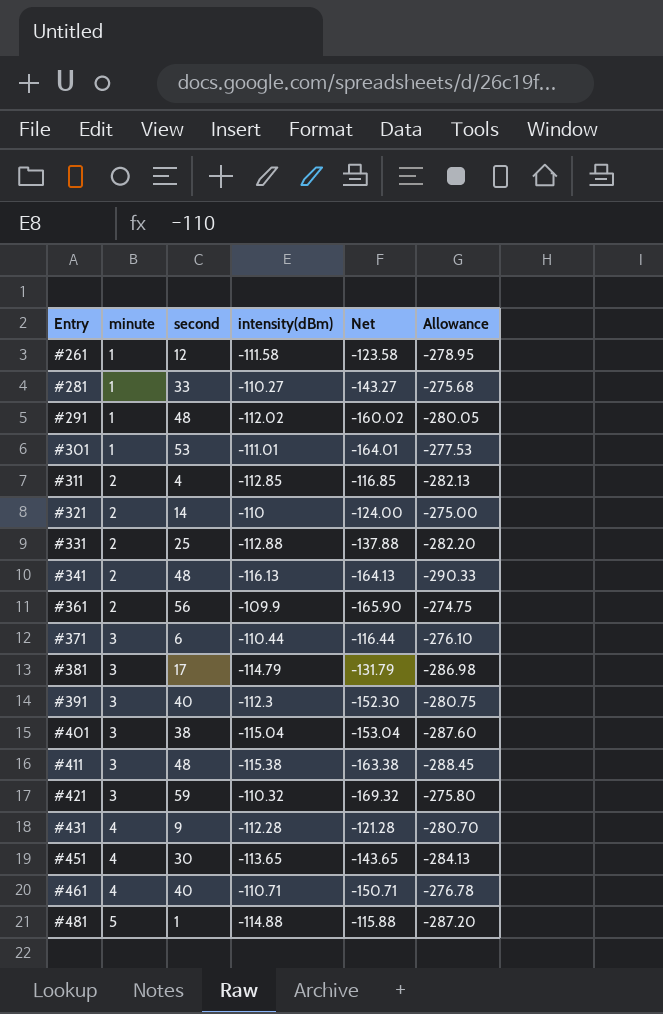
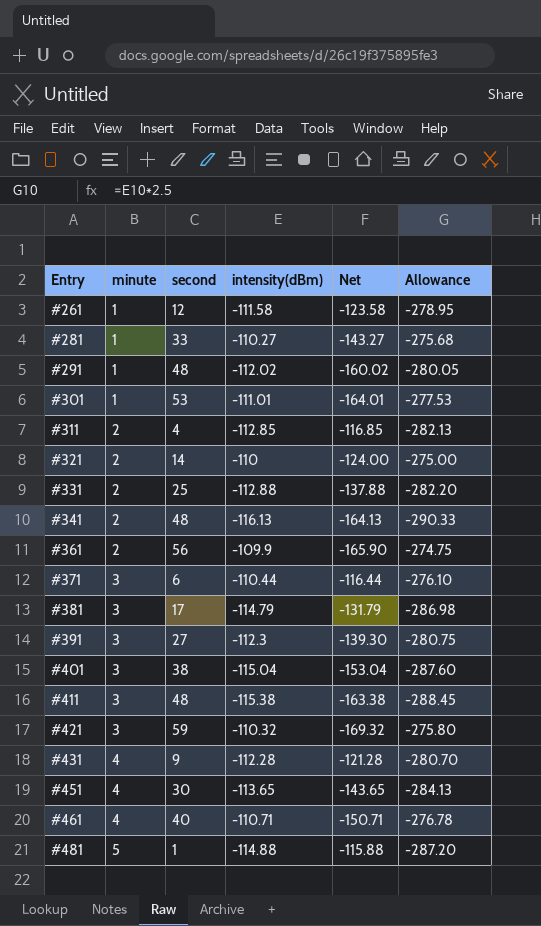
#391 | second: 40 -> 27
#391 | Net: -152.30 -> -139.30

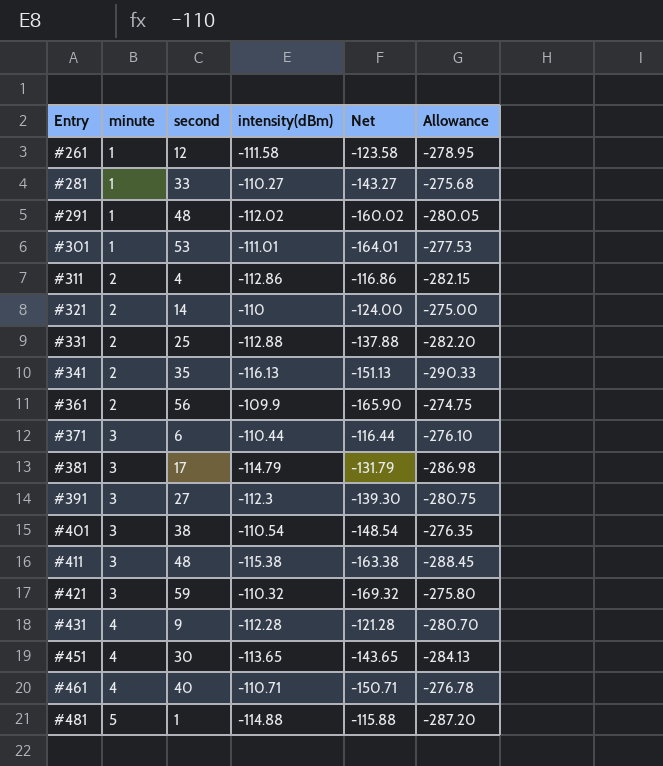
#311 | intensity(dBm): -112.85 -> -112.86
#311 | Net: -116.85 -> -116.86
#311 | Allowance: -282.13 -> -282.15
#341 | second: 48 -> 35
#341 | Net: -164.13 -> -151.13
#401 | intensity(dBm): -115.04 -> -110.54
#401 | Net: -153.04 -> -148.54
#401 | Allowance: -287.60 -> -276.35

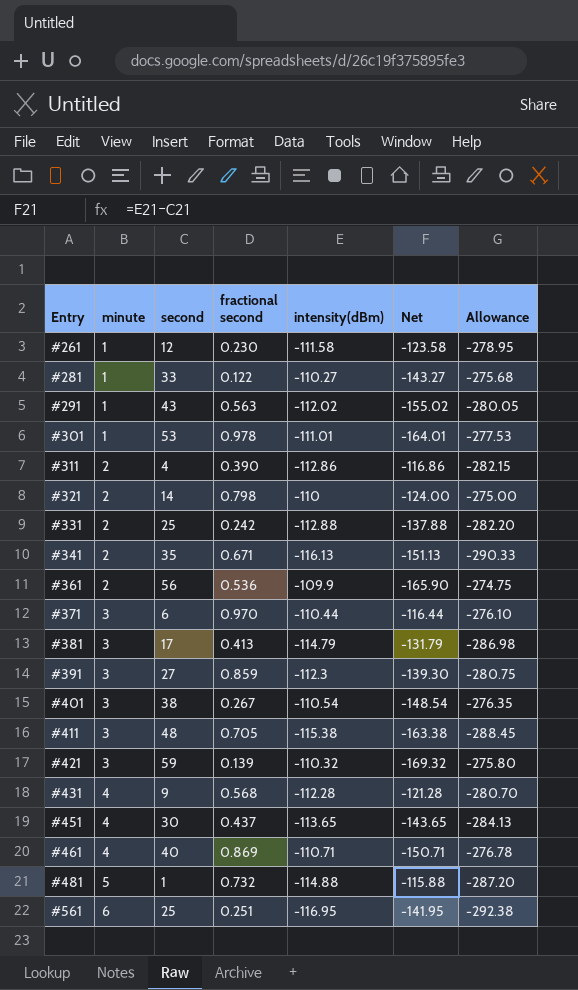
column fractional second | position: none -> 4
#291 | second: 48 -> 43
#291 | Net: -160.02 -> -155.02
row #561: none -> 6 | 25 | 0.251 | -116.95 | -141.95 | -292.38

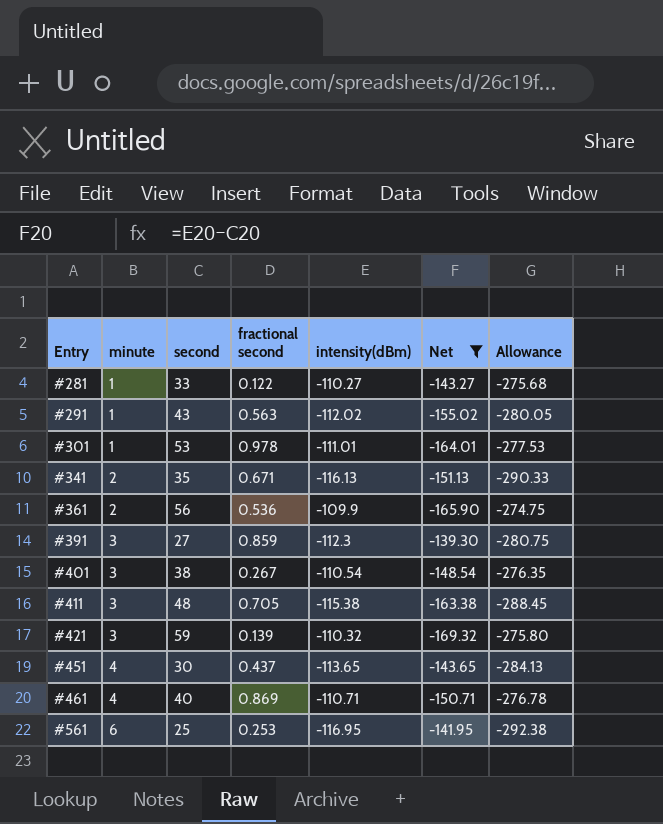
filter: none -> Net <= -139.30
#561 | fractional second: 0.251 -> 0.253

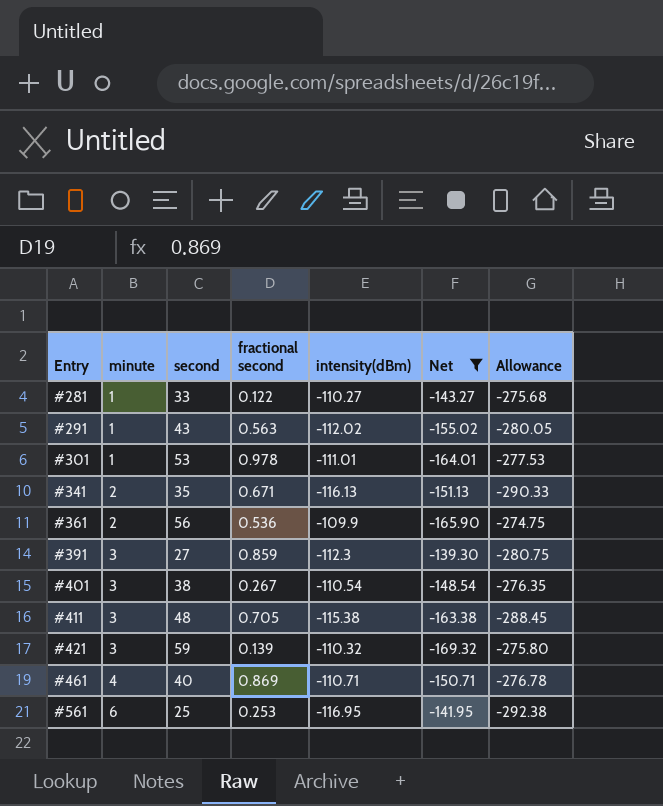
row #451: 4 | 30 | 0.437 | -113.65 | -143.65 | -284.13 -> none

